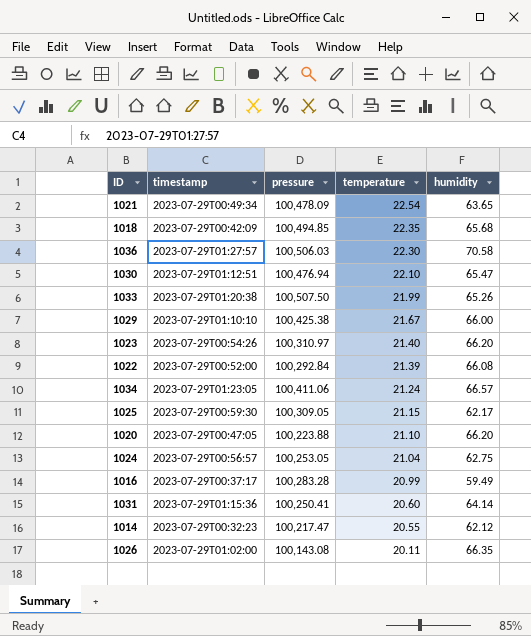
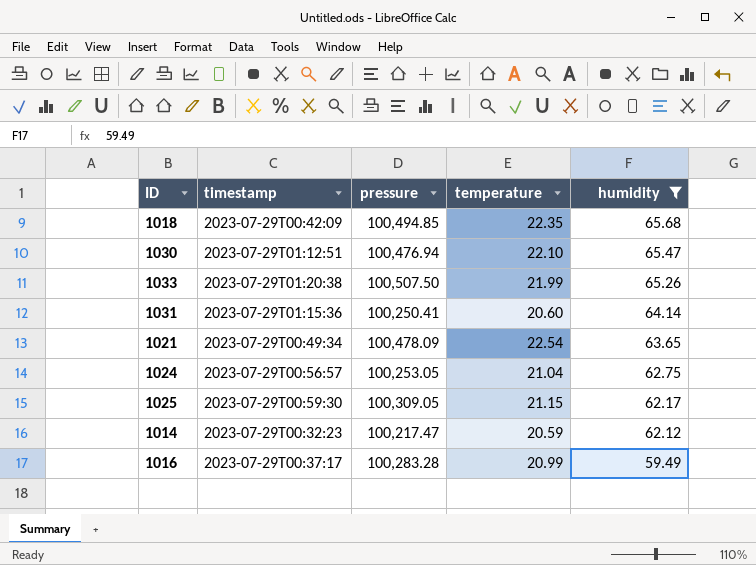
filter: none -> humidity <= 65.68
row order: temperature descending -> humidity descending
1014 | temperature: 20.55 -> 20.59

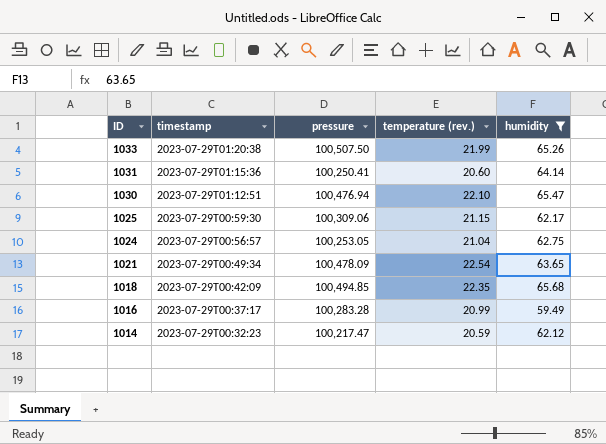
row order: humidity descending -> ID descending
column name: temperature -> temperature (rev.)
1025 | pressure: 100,309.05 -> 100,309.06

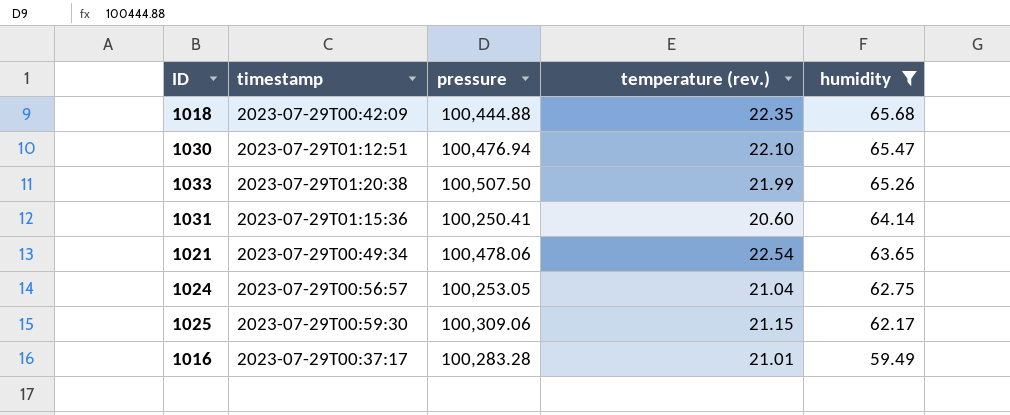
row order: ID descending -> humidity descending
row 1014: 2023-07-29T00:32:23 | 100,217.47 | 20.59 | 62.12 -> none
1018 | pressure: 100,494.85 -> 100,444.88
1021 | pressure: 100,478.09 -> 100,478.06
1016 | temperature (rev.): 20.99 -> 21.01

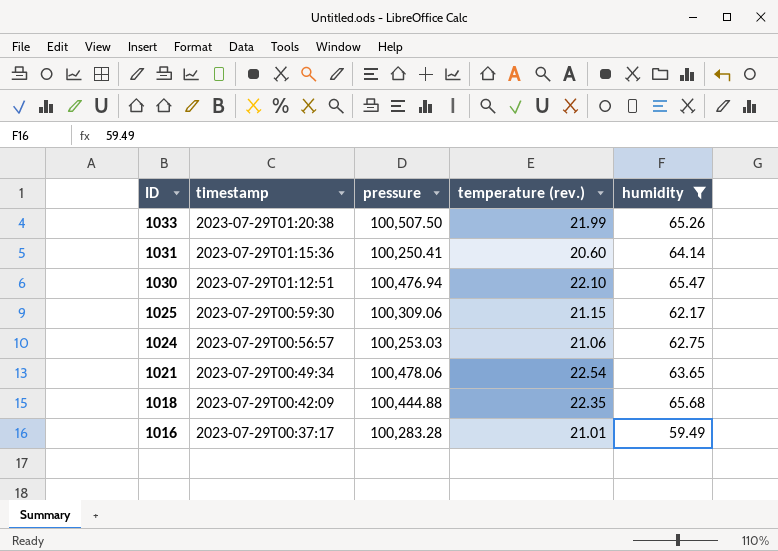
row order: humidity descending -> ID descending
1024 | pressure: 100,253.05 -> 100,253.03
1024 | temperature (rev.): 21.04 -> 21.06

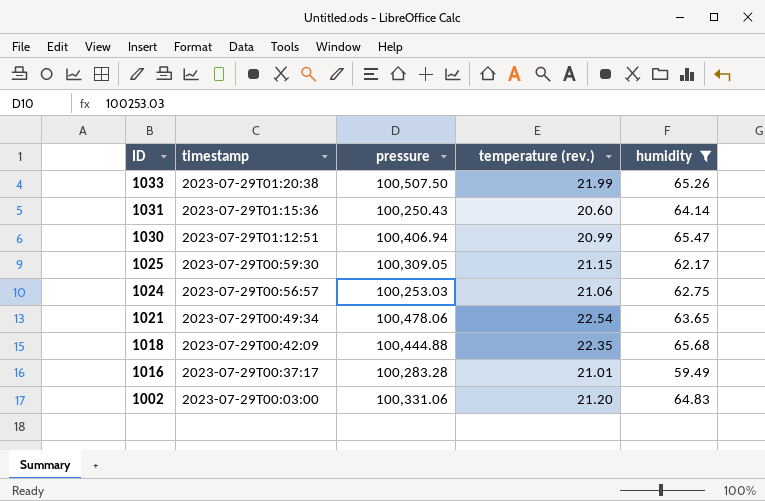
1031 | pressure: 100,250.41 -> 100,250.43
1030 | pressure: 100,476.94 -> 100,406.94
1030 | temperature (rev.): 22.10 -> 20.99
1025 | pressure: 100,309.06 -> 100,309.05
row 1002: none -> 2023-07-29T00:03:00 | 100,331.06 | 21.20 | 64.83

